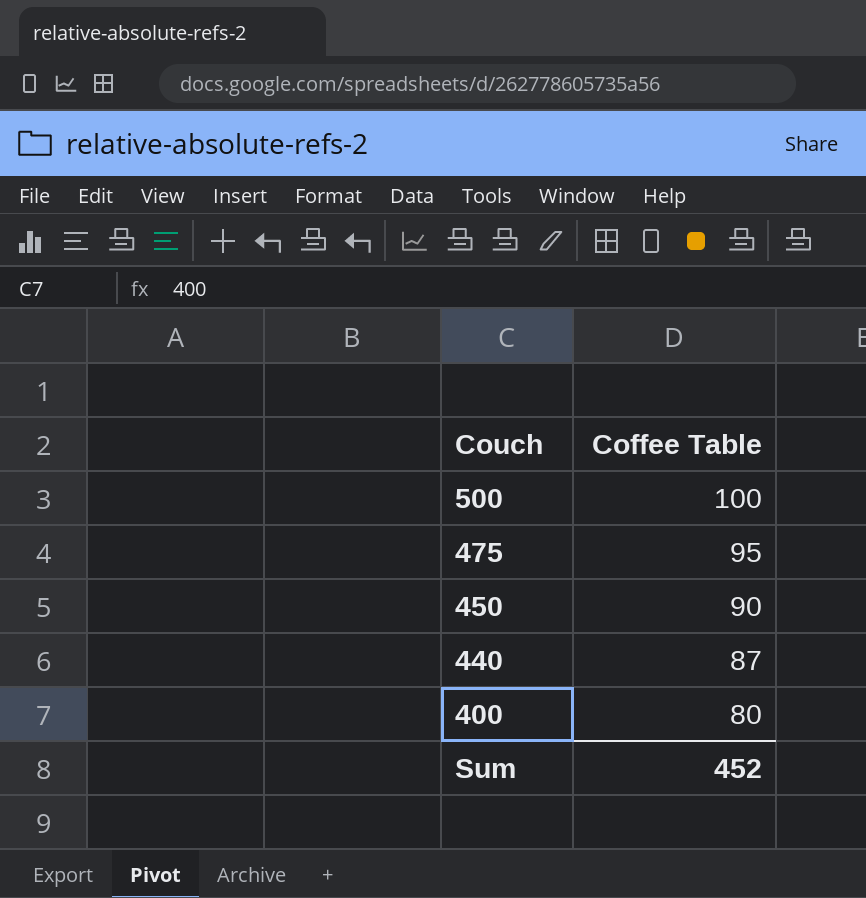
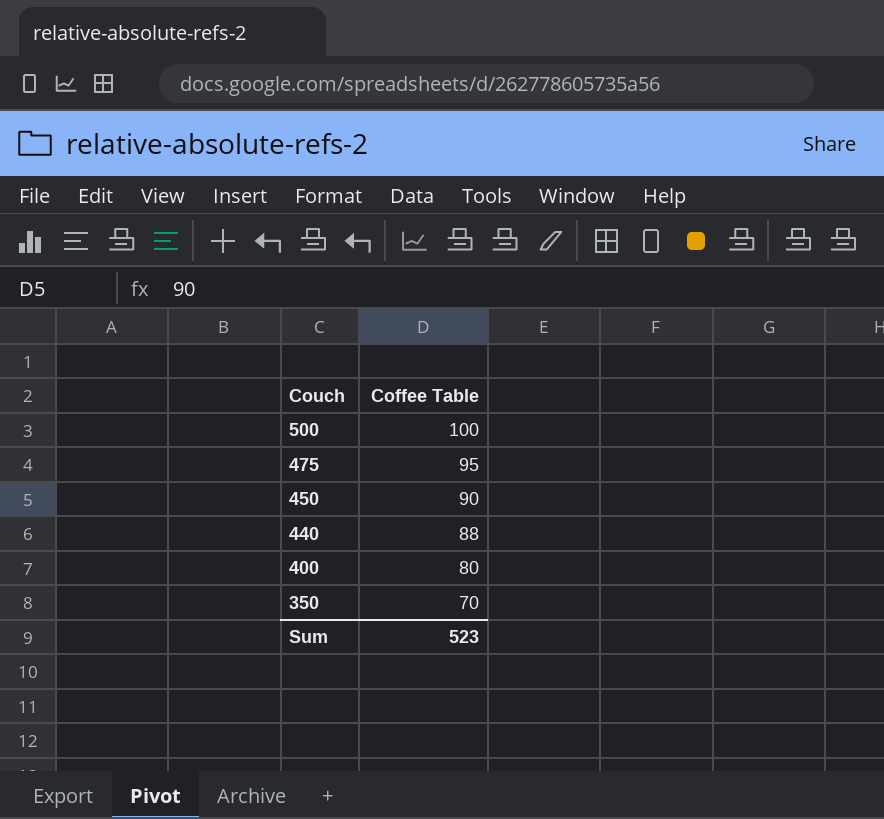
440 | Coffee Table: 87 -> 88
row 350: none -> 70
Sum | Coffee Table: 452 -> 523

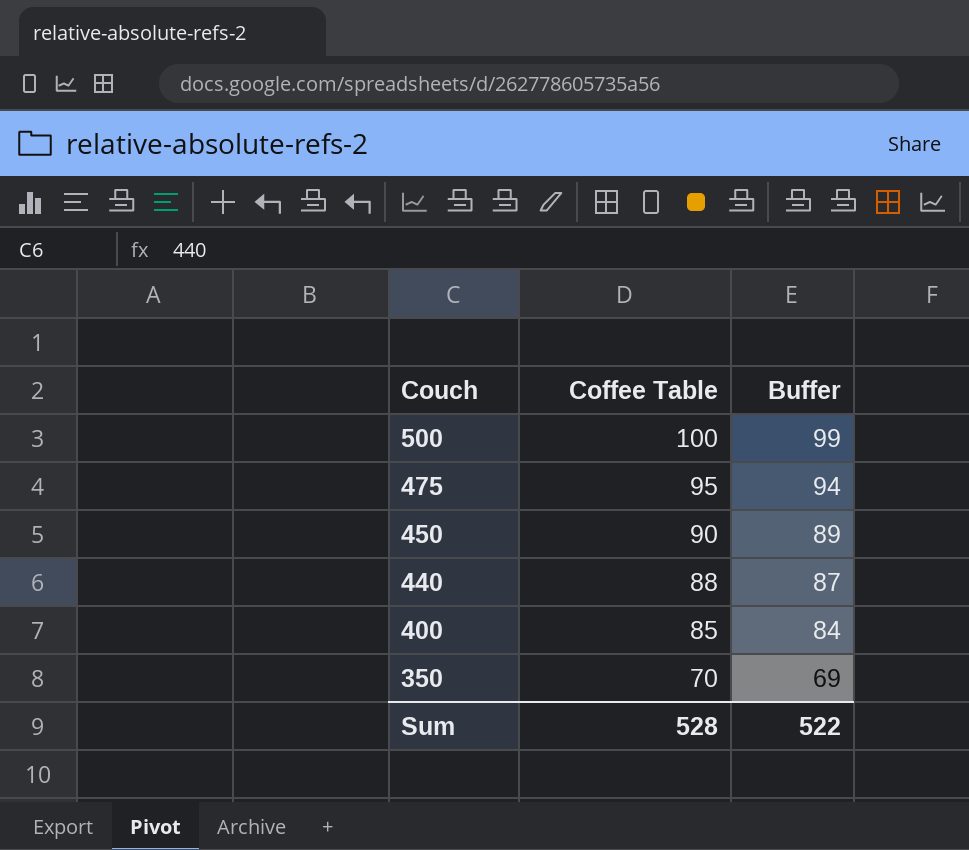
column Buffer | formula: none -> [Coffee Table] - 1
400 | Coffee Table: 80 -> 85
Sum | Coffee Table: 523 -> 528

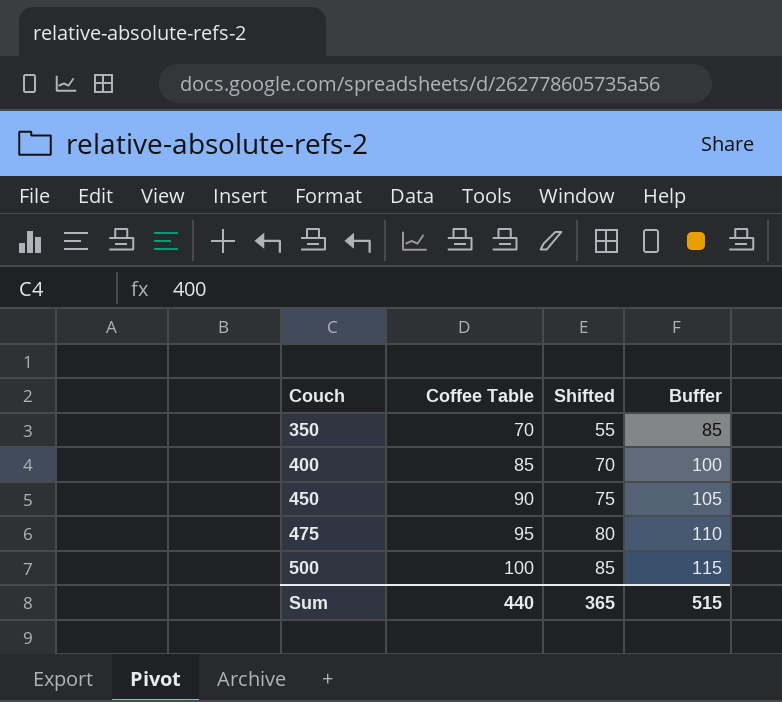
row order: Couch descending -> Couch ascending
column Shifted | formula: none -> [Coffee Table] - 15
column Buffer | formula: [Coffee Table] - 1 -> [Coffee Table] + 15
row 440: 88 | 87 -> none
Sum | Coffee Table: 528 -> 440
Sum | Buffer: 522 -> 515

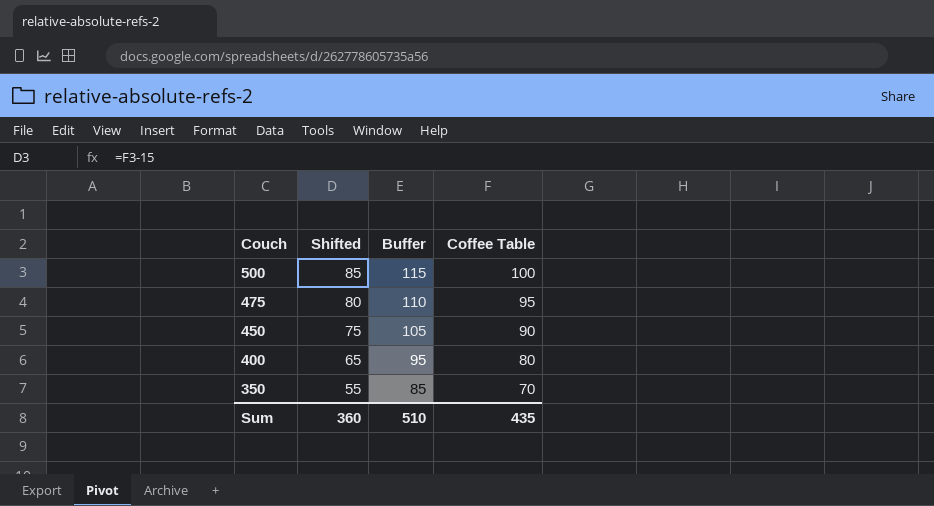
row order: Couch ascending -> Couch descending
column Coffee Table | position: 2 -> 4
400 | Shifted: 70 -> 65
400 | Buffer: 100 -> 95
400 | Coffee Table: 85 -> 80
Sum | Shifted: 365 -> 360
Sum | Buffer: 515 -> 510
Sum | Coffee Table: 440 -> 435

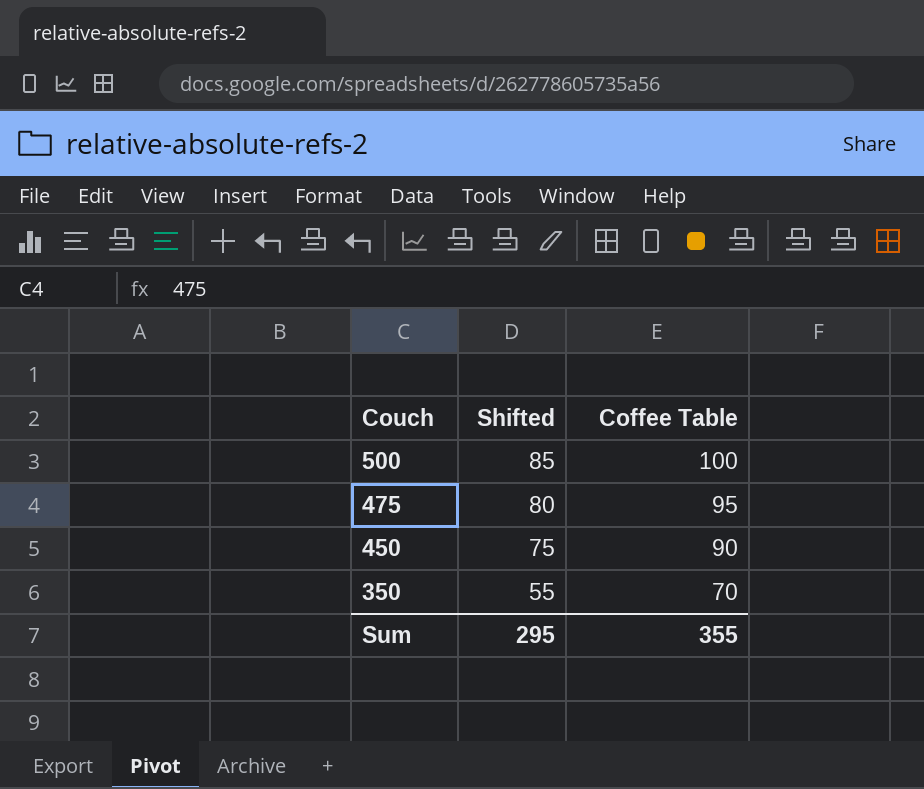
column Buffer | formula: [Coffee Table] + 15 -> none
row 400: 65 | 95 | 80 -> none
Sum | Shifted: 360 -> 295
Sum | Coffee Table: 435 -> 355

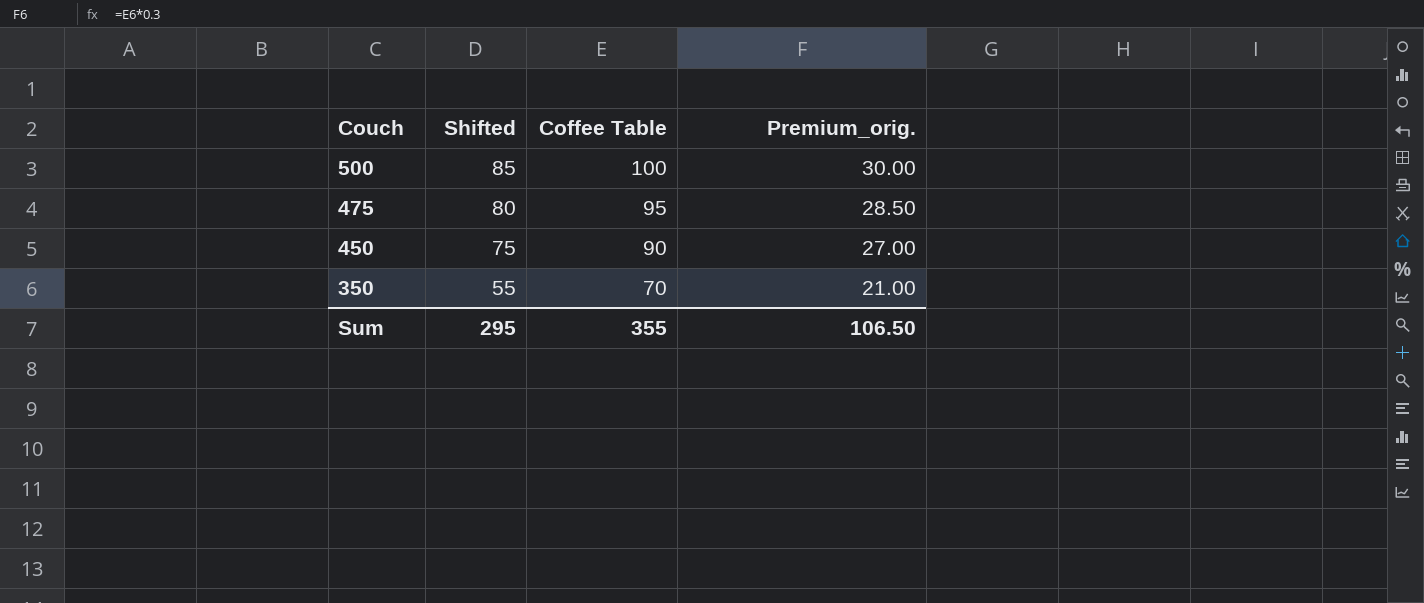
column Premium_orig. | formula: none -> [Coffee Table] * 0.3

